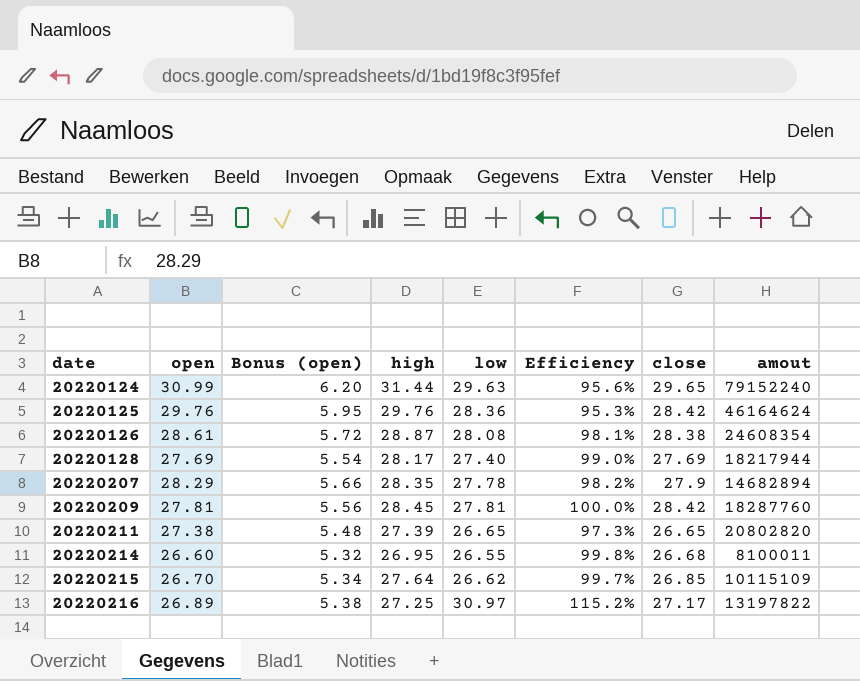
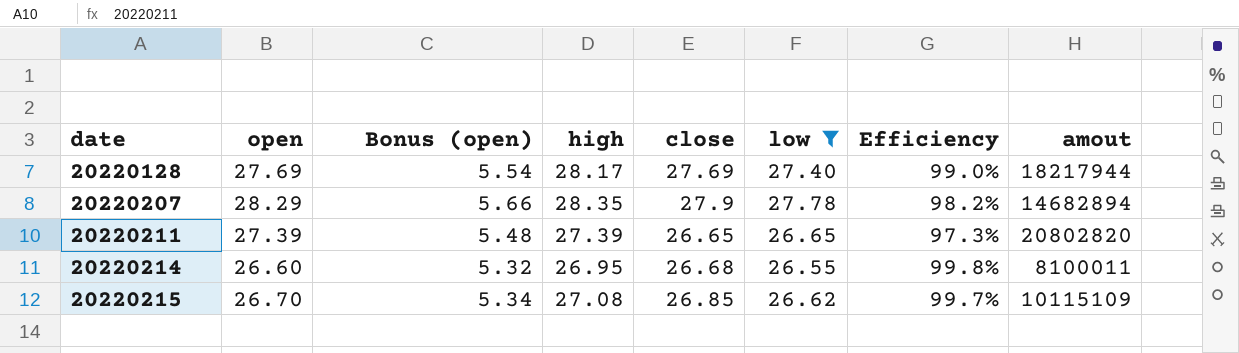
filter: none -> low <= 27.78
column close | position: 7 -> 5
20220211 | open: 27.38 -> 27.39
20220215 | high: 27.64 -> 27.08

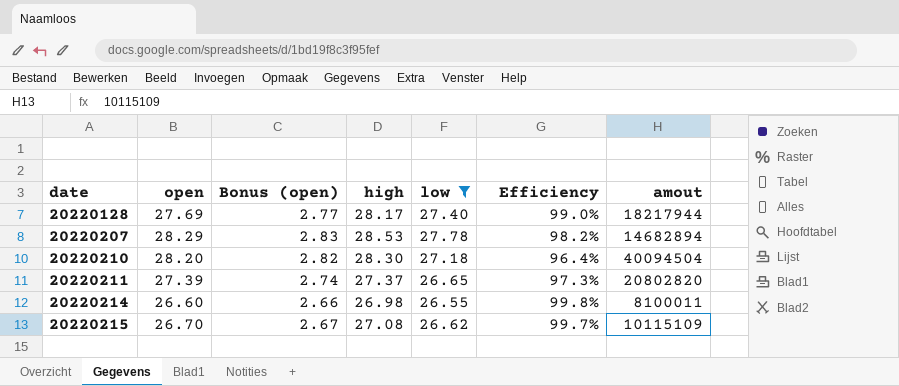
column close | position: 5 -> none
column Bonus (open) | formula: [open] * 0.2 -> [open] * 0.1
20220207 | high: 28.35 -> 28.53
row 20220210: none -> 28.20 | 2.82 | 28.30 | 27.18 | 96.4% | 40094504
20220211 | high: 27.39 -> 27.37
20220214 | high: 26.95 -> 26.98

